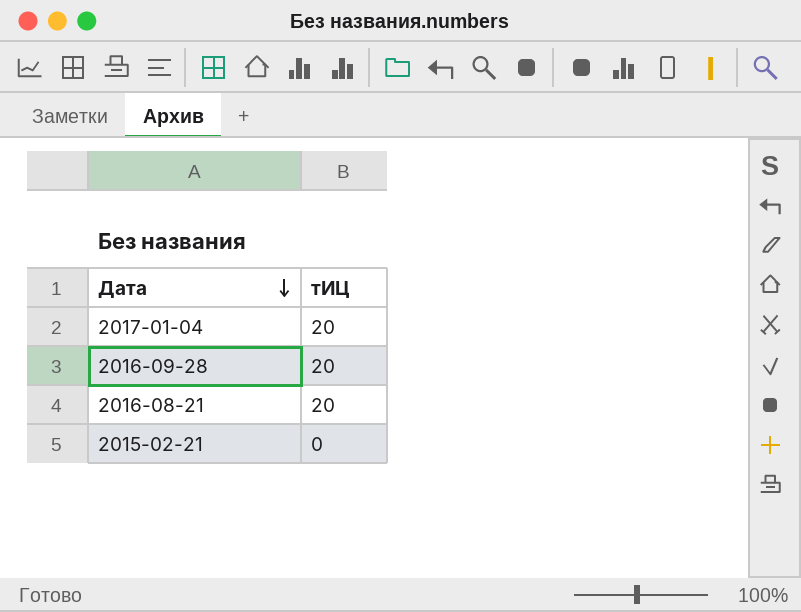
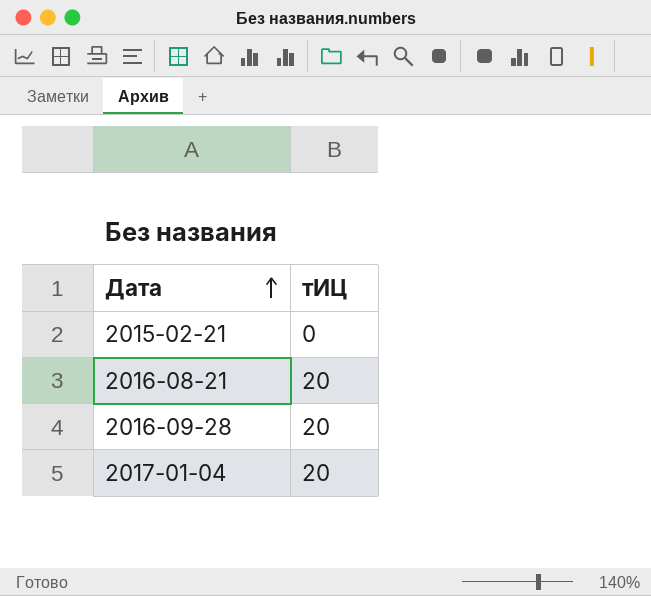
row order: Дата descending -> Дата ascending

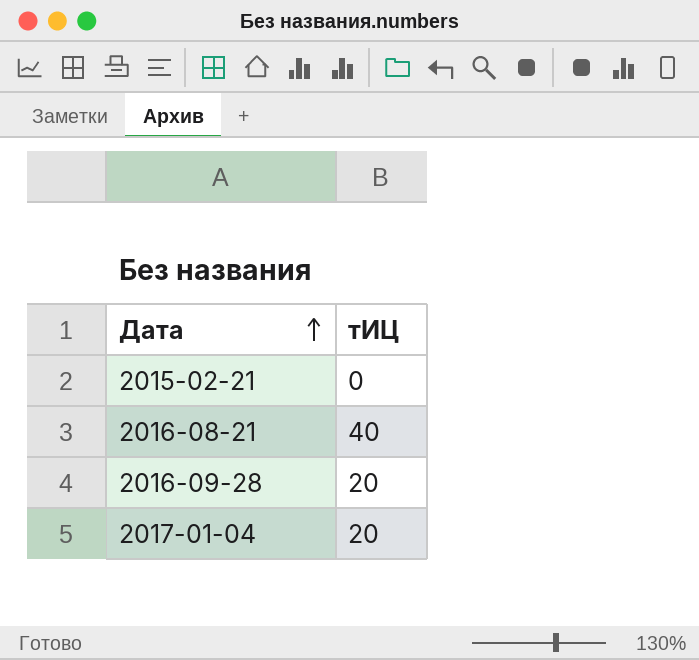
2016-08-21 | тИЦ: 20 -> 40

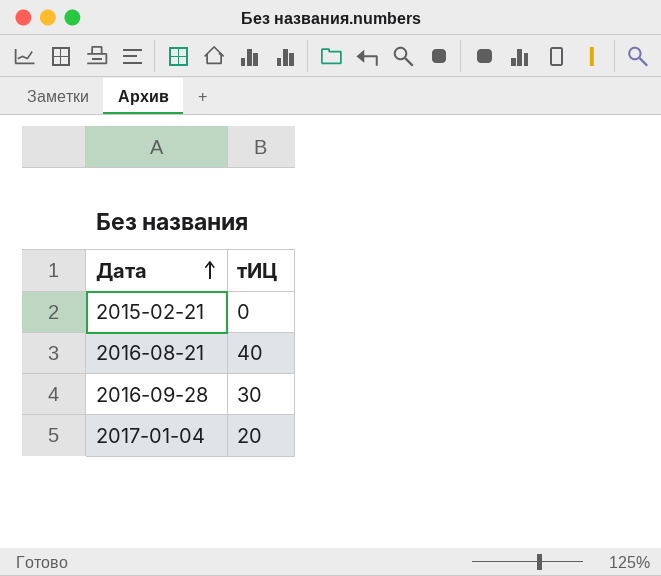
2016-09-28 | тИЦ: 20 -> 30

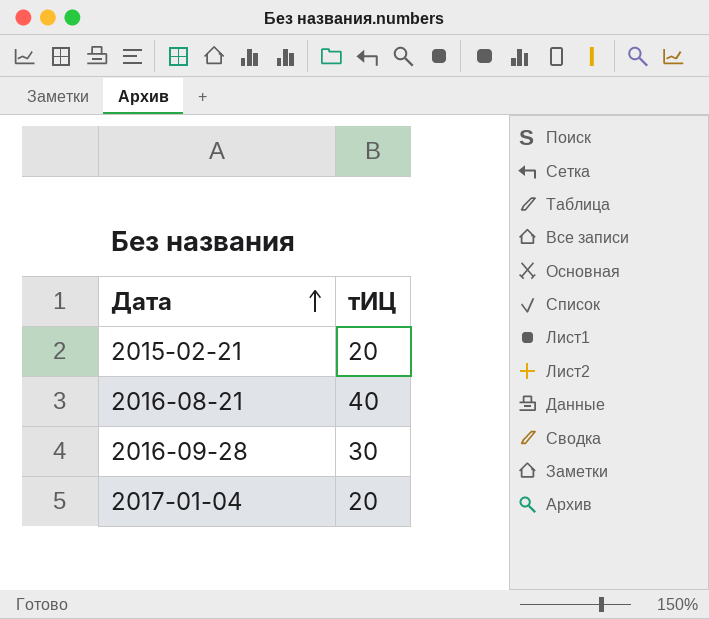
2015-02-21 | тИЦ: 0 -> 20

